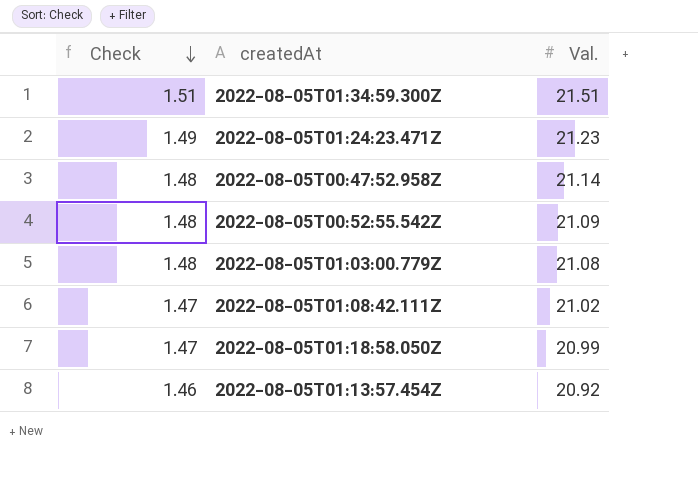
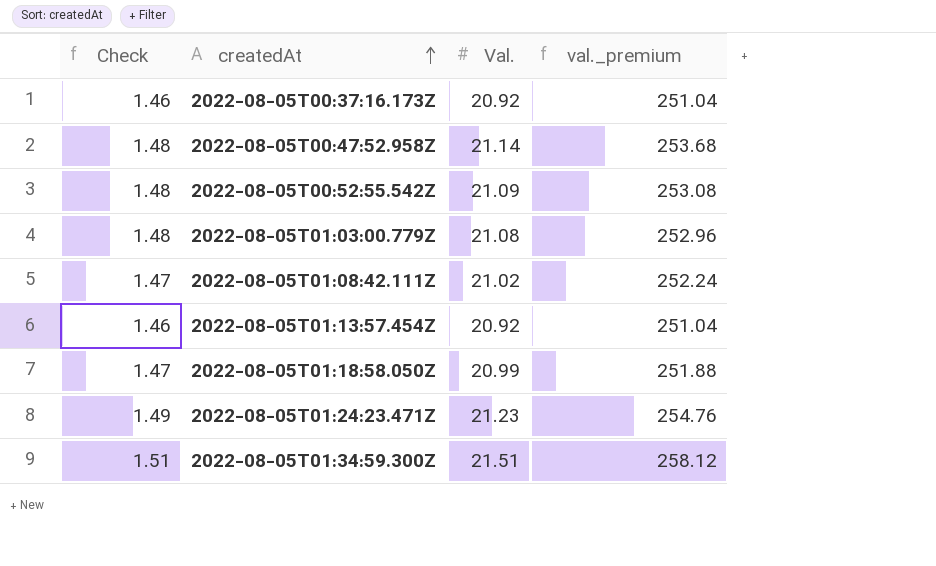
row order: Check descending -> createdAt ascending
column val._premium | formula: none -> [Val.] * 12
row 2022-08-05T00:37:16.173Z: none -> 1.46 | 20.92 | 251.04

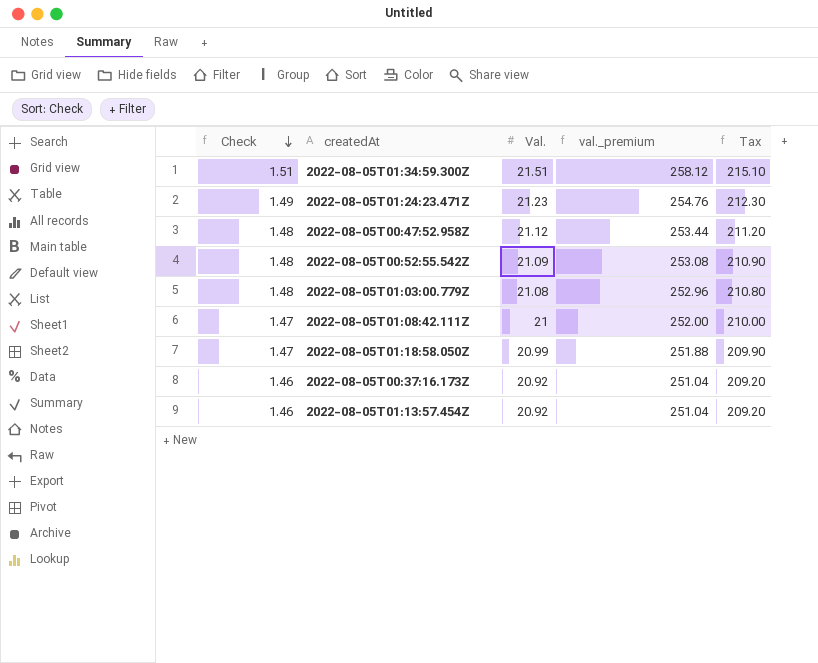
row order: createdAt ascending -> Check descending
column Tax | formula: none -> [Val.] * 10
2022-08-05T00:47:52.958Z | Val.: 21.14 -> 21.12
2022-08-05T00:47:52.958Z | val._premium: 253.68 -> 253.44
2022-08-05T01:08:42.111Z | Val.: 21.02 -> 21
2022-08-05T01:08:42.111Z | val._premium: 252.24 -> 252.00

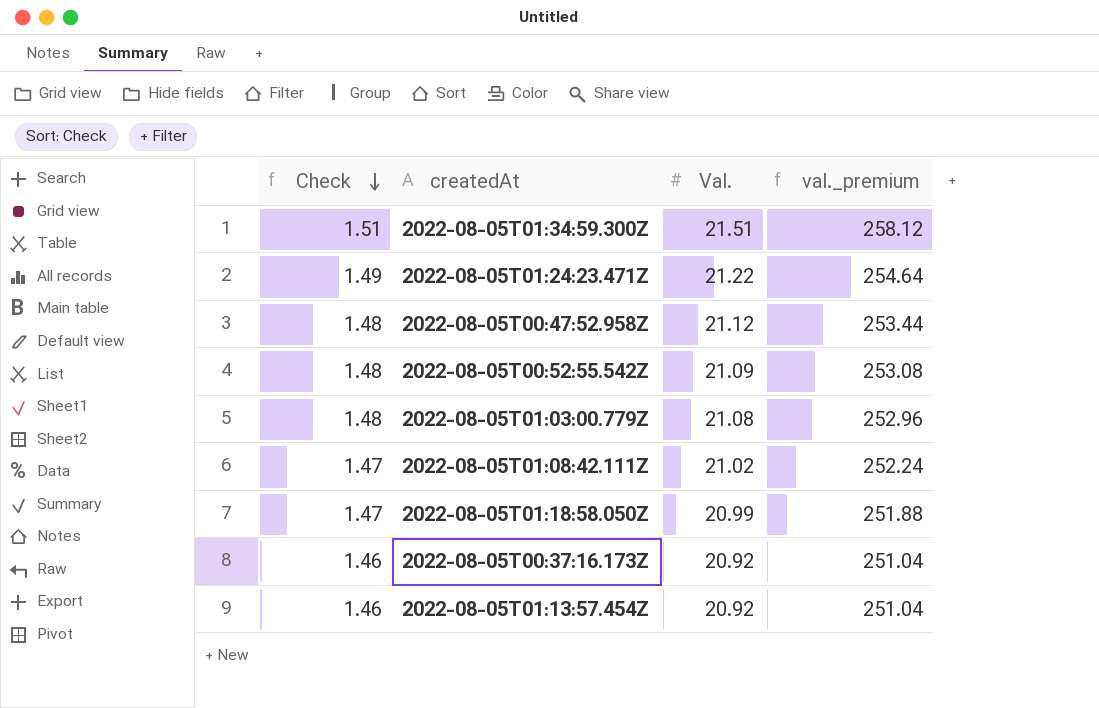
column Tax | formula: [Val.] * 10 -> none
2022-08-05T01:24:23.471Z | Val.: 21.23 -> 21.22
2022-08-05T01:24:23.471Z | val._premium: 254.76 -> 254.64
2022-08-05T01:08:42.111Z | Val.: 21 -> 21.02
2022-08-05T01:08:42.111Z | val._premium: 252.00 -> 252.24

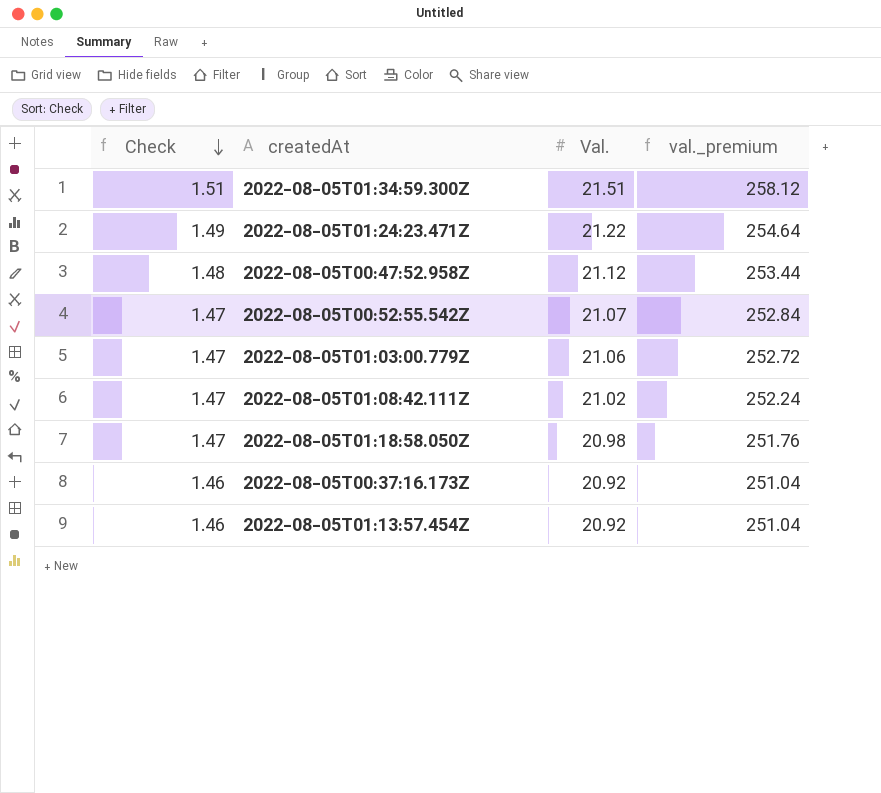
2022-08-05T00:52:55.542Z | Check: 1.48 -> 1.47
2022-08-05T00:52:55.542Z | Val.: 21.09 -> 21.07
2022-08-05T00:52:55.542Z | val._premium: 253.08 -> 252.84
2022-08-05T01:03:00.779Z | Check: 1.48 -> 1.47
2022-08-05T01:03:00.779Z | Val.: 21.08 -> 21.06
2022-08-05T01:03:00.779Z | val._premium: 252.96 -> 252.72
2022-08-05T01:18:58.050Z | Val.: 20.99 -> 20.98
2022-08-05T01:18:58.050Z | val._premium: 251.88 -> 251.76

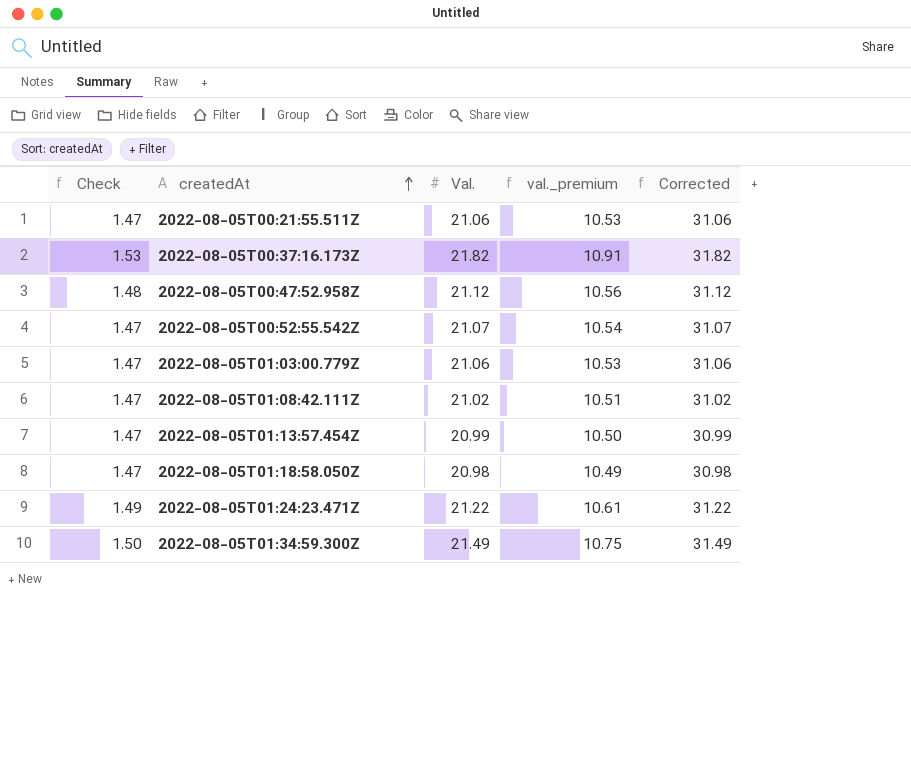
row order: Check descending -> createdAt ascending
column val._premium | formula: [Val.] * 12 -> [Val.] * 0.5
column Corrected | formula: none -> [Val.] + 10
row 2022-08-05T00:21:55.511Z: none -> 1.47 | 21.06 | 10.53 | 31.06
2022-08-05T00:37:16.173Z | Check: 1.46 -> 1.53
2022-08-05T00:37:16.173Z | Val.: 20.92 -> 21.82
2022-08-05T01:13:57.454Z | Check: 1.46 -> 1.47
2022-08-05T01:13:57.454Z | Val.: 20.92 -> 20.99
2022-08-05T01:34:59.300Z | Check: 1.51 -> 1.50
2022-08-05T01:34:59.300Z | Val.: 21.51 -> 21.49

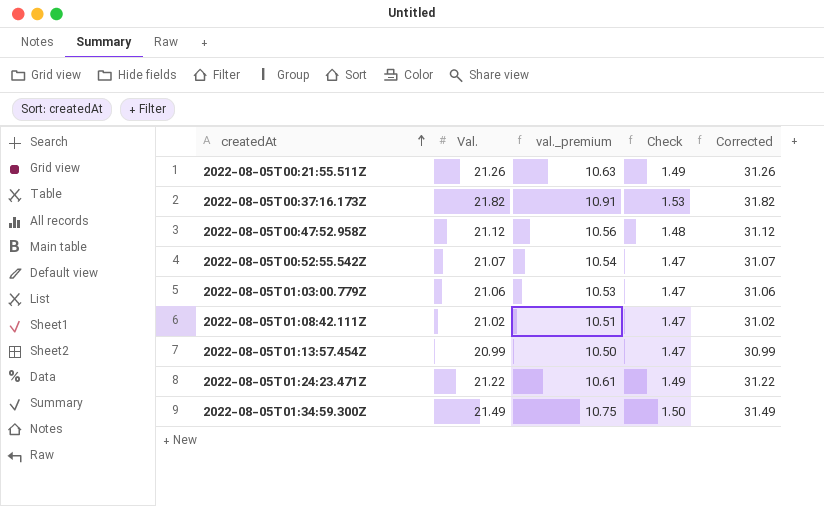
column Check | position: 1 -> 4
row 2022-08-05T01:18:58.050Z: 1.47 | 20.98 | 10.49 | 30.98 -> none
2022-08-05T00:21:55.511Z | Val.: 21.06 -> 21.26
2022-08-05T00:21:55.511Z | val._premium: 10.53 -> 10.63
2022-08-05T00:21:55.511Z | Check: 1.47 -> 1.49
2022-08-05T00:21:55.511Z | Corrected: 31.06 -> 31.26

